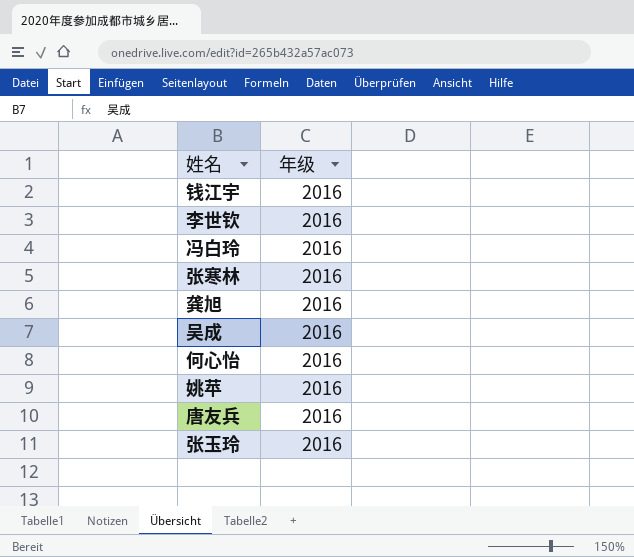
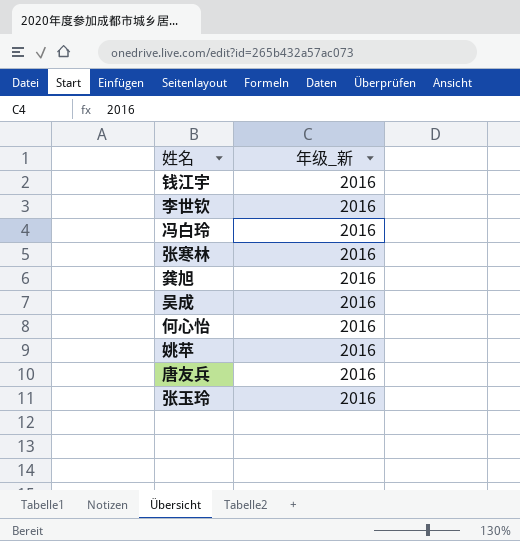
column name: 年级 -> 年级_新

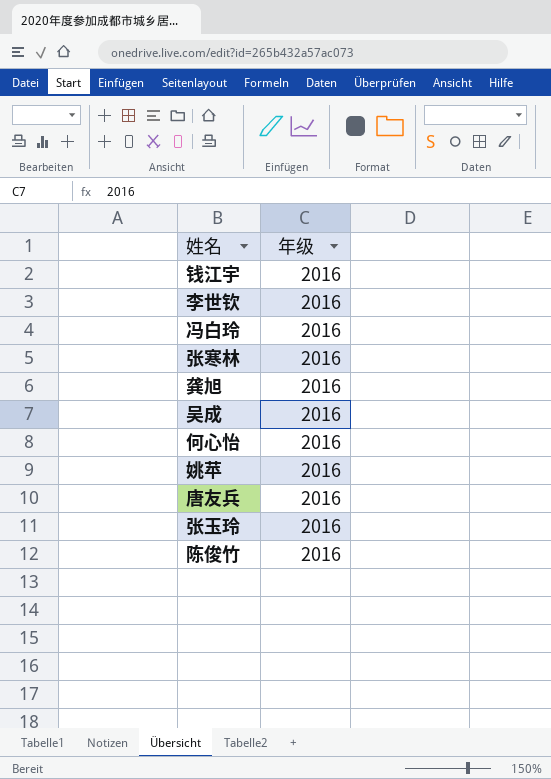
column name: 年级_新 -> 年级
row 陈俊竹: none -> 2016

